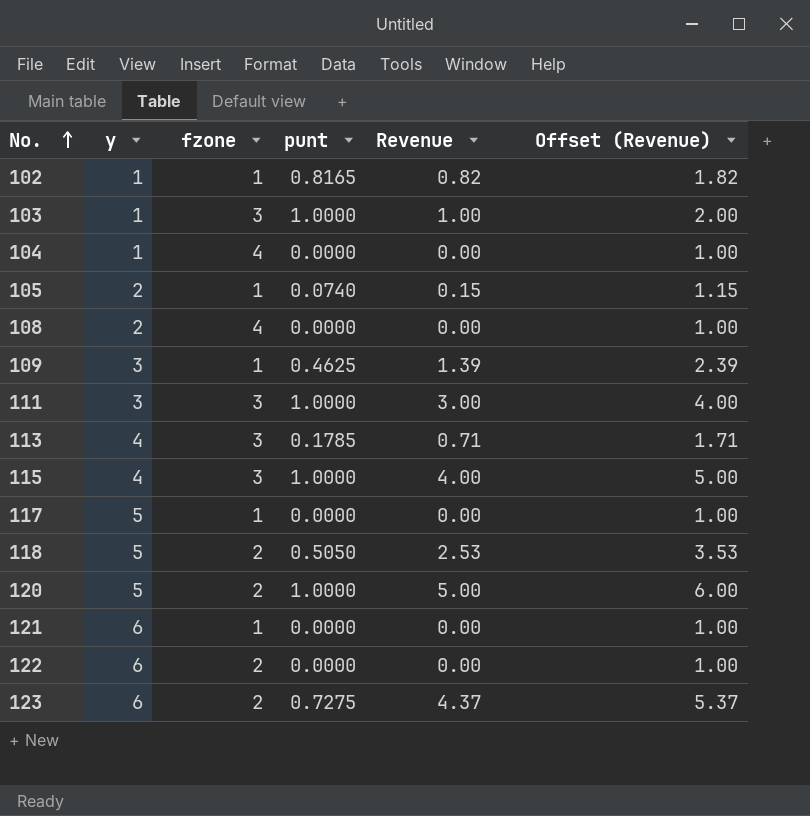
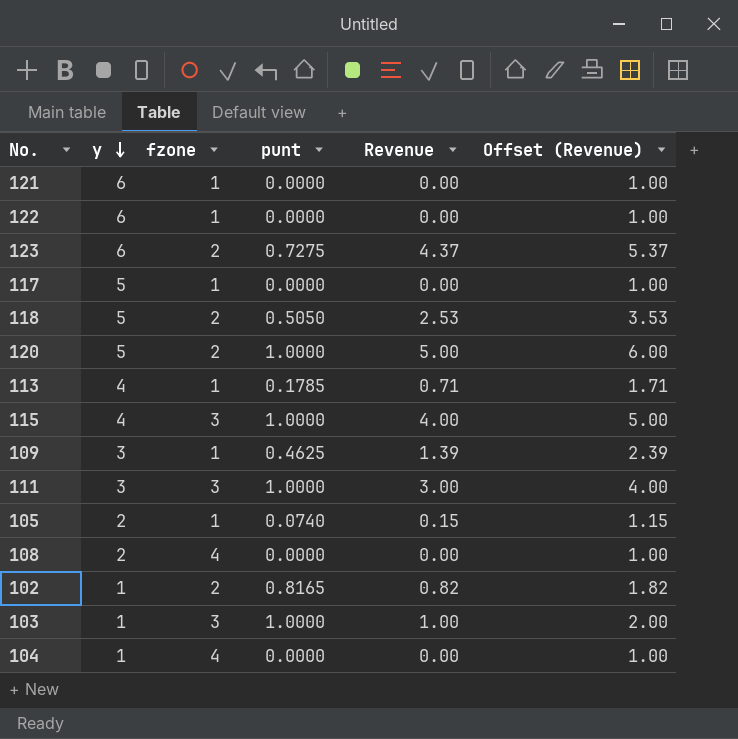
row order: No. ascending -> y descending
122 | fzone: 2 -> 1
113 | fzone: 3 -> 1
102 | fzone: 1 -> 2

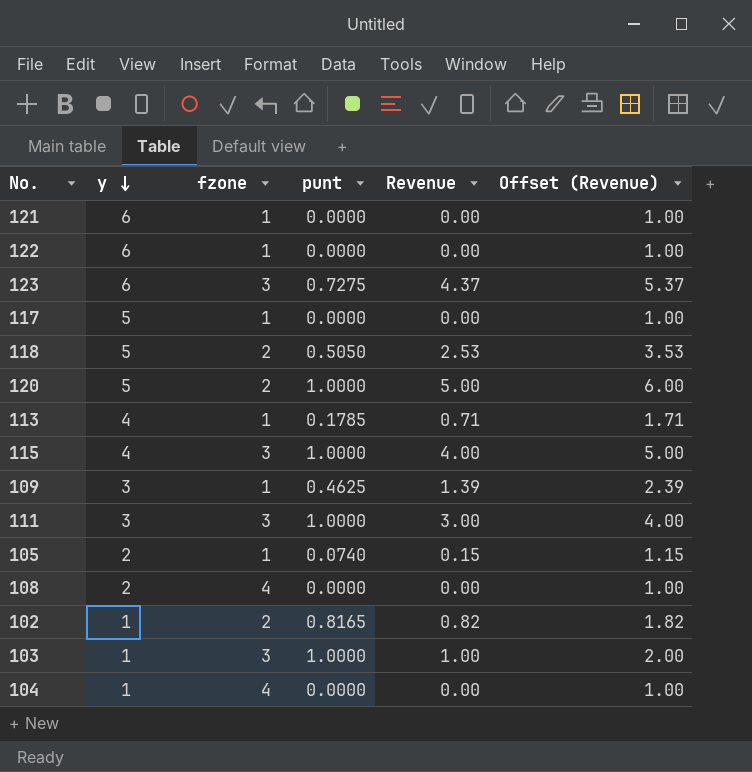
123 | fzone: 2 -> 3

